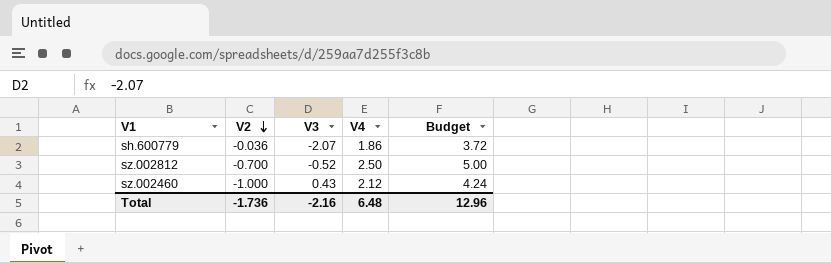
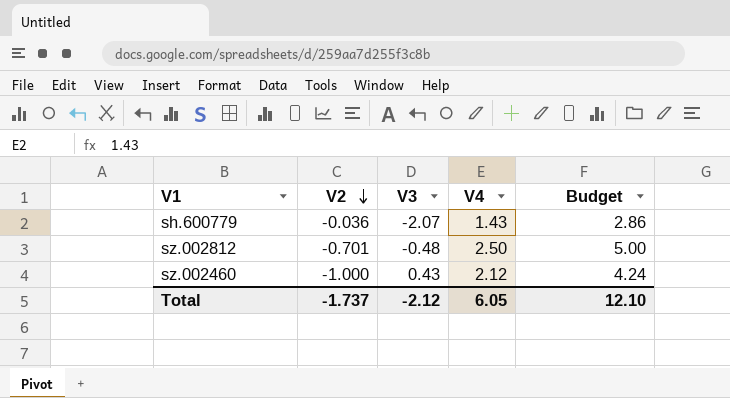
sh.600779 | V4: 1.86 -> 1.43
sh.600779 | Budget: 3.72 -> 2.86
sz.002812 | V2: -0.700 -> -0.701
sz.002812 | V3: -0.52 -> -0.48
Total | V2: -1.736 -> -1.737
Total | V3: -2.16 -> -2.12
Total | V4: 6.48 -> 6.05
Total | Budget: 12.96 -> 12.10

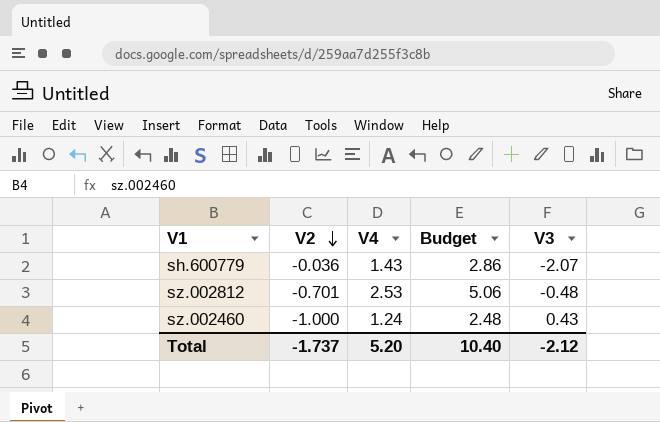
column V3 | position: 3 -> 5
sz.002812 | V4: 2.50 -> 2.53
sz.002812 | Budget: 5.00 -> 5.06
sz.002460 | V4: 2.12 -> 1.24
sz.002460 | Budget: 4.24 -> 2.48
Total | V4: 6.05 -> 5.20
Total | Budget: 12.10 -> 10.40

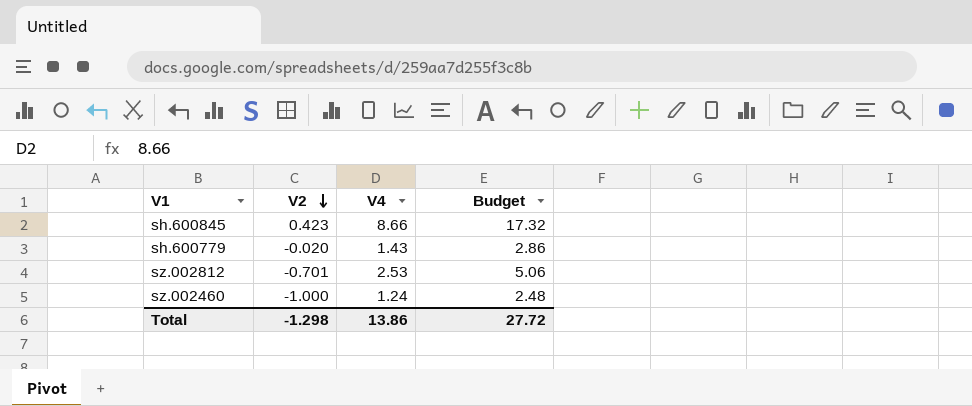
column V3 | position: 5 -> none
row sh.600845: none -> 0.423 | 8.66 | 17.32
sh.600779 | V2: -0.036 -> -0.020
Total | V2: -1.737 -> -1.298
Total | V4: 5.20 -> 13.86
Total | Budget: 10.40 -> 27.72

